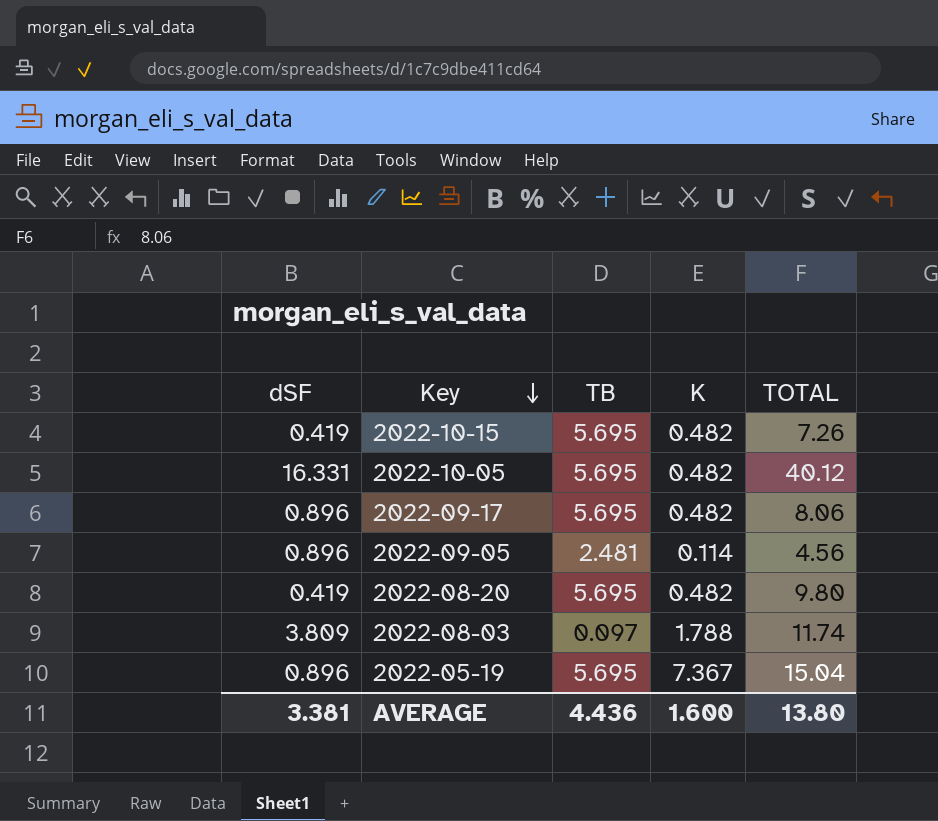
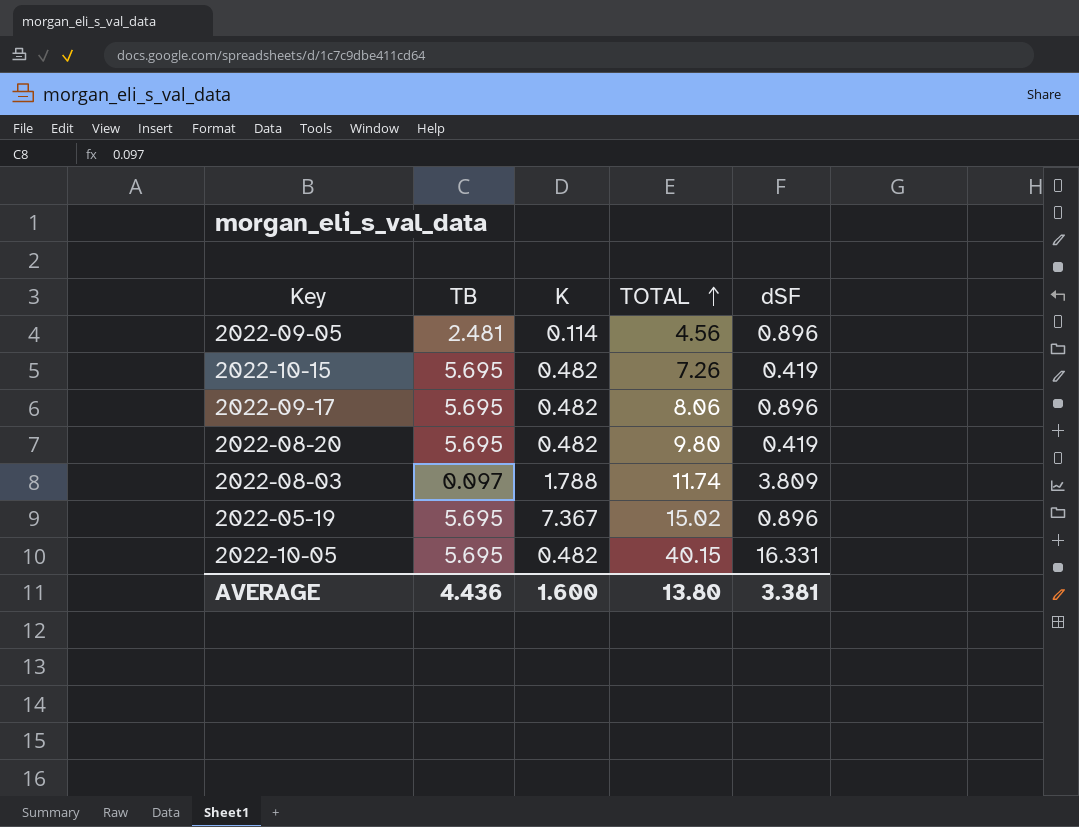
row order: Key descending -> TOTAL ascending
column dSF | position: 1 -> 5
2022-05-19 | TOTAL: 15.04 -> 15.02
2022-10-05 | TOTAL: 40.12 -> 40.15

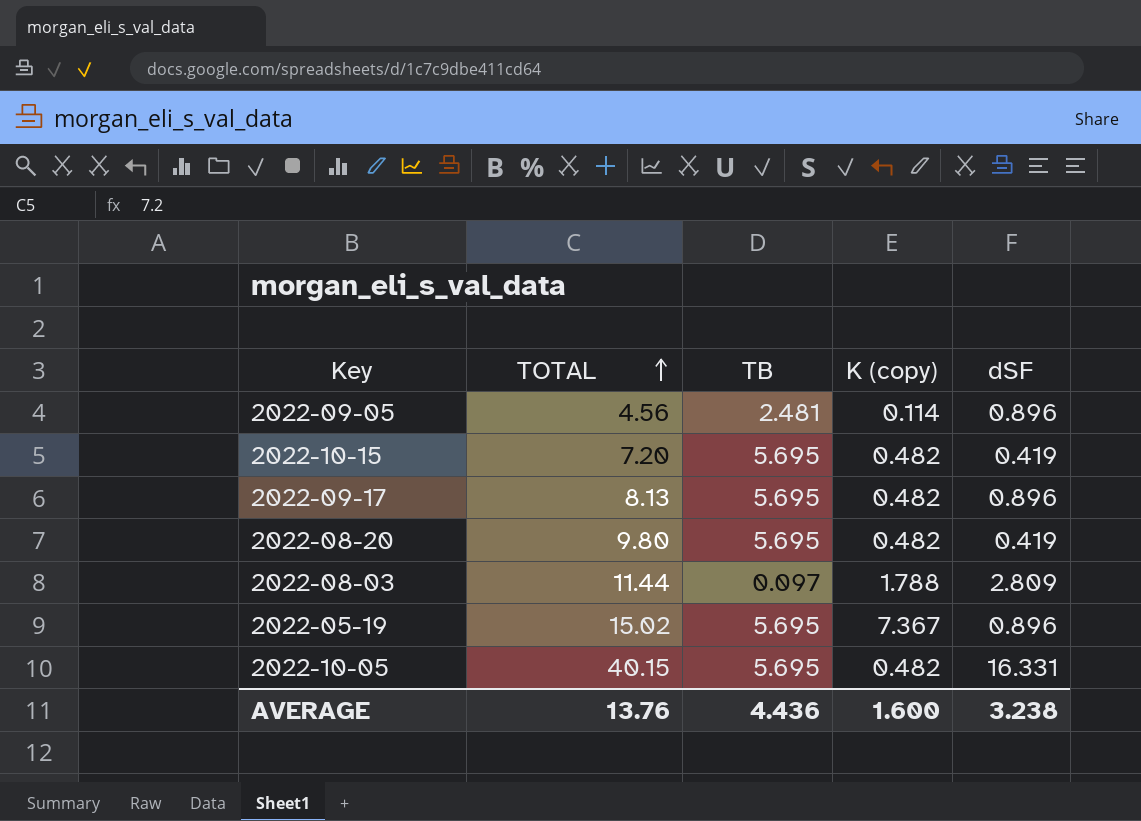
column TOTAL | position: 4 -> 2
column name: K -> K (copy)
2022-10-15 | TOTAL: 7.26 -> 7.20
2022-09-17 | TOTAL: 8.06 -> 8.13
2022-08-03 | TOTAL: 11.74 -> 11.44
2022-08-03 | dSF: 3.809 -> 2.809
AVERAGE | TOTAL: 13.80 -> 13.76
AVERAGE | dSF: 3.381 -> 3.238

